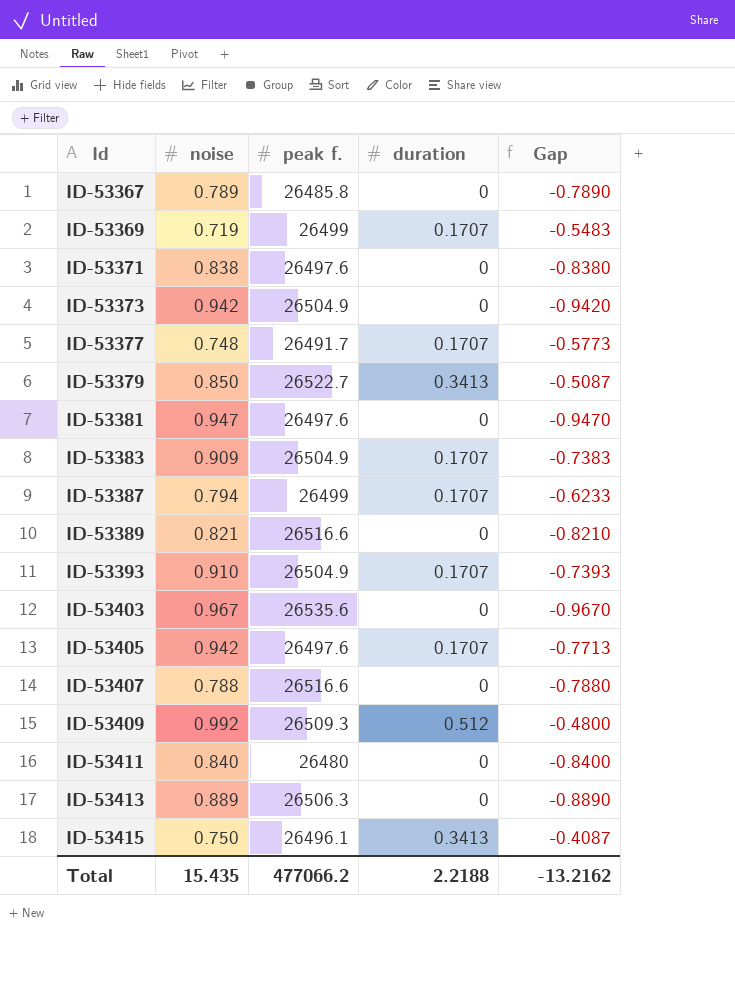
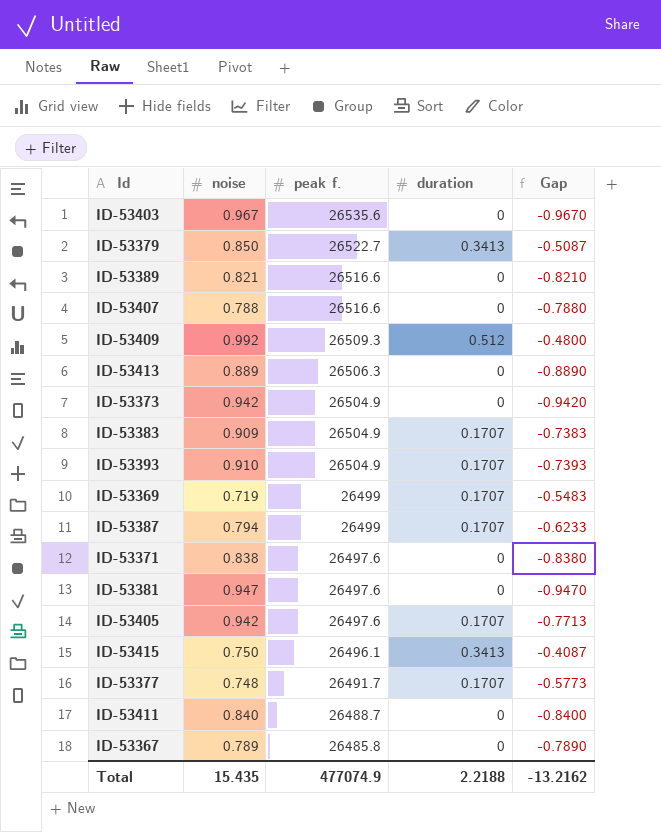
row order: Id ascending -> peak f. descending
ID-53411 | peak f.: 26480 -> 26488.7
Total | peak f.: 477066.2 -> 477074.9

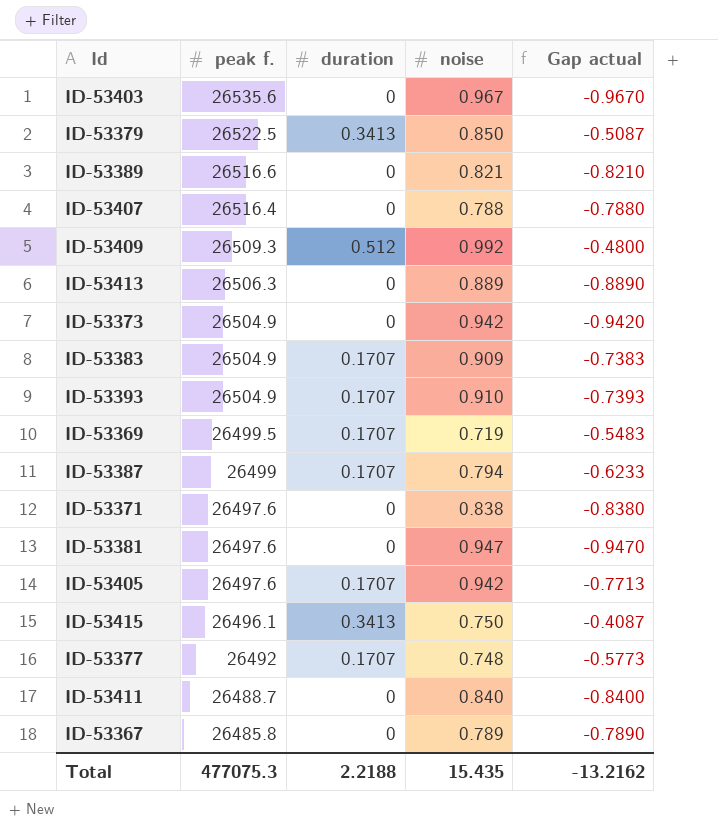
column noise | position: 2 -> 4
column name: Gap -> Gap actual
ID-53379 | peak f.: 26522.7 -> 26522.5
ID-53407 | peak f.: 26516.6 -> 26516.4
ID-53369 | peak f.: 26499 -> 26499.5
ID-53377 | peak f.: 26491.7 -> 26492
Total | peak f.: 477074.9 -> 477075.3

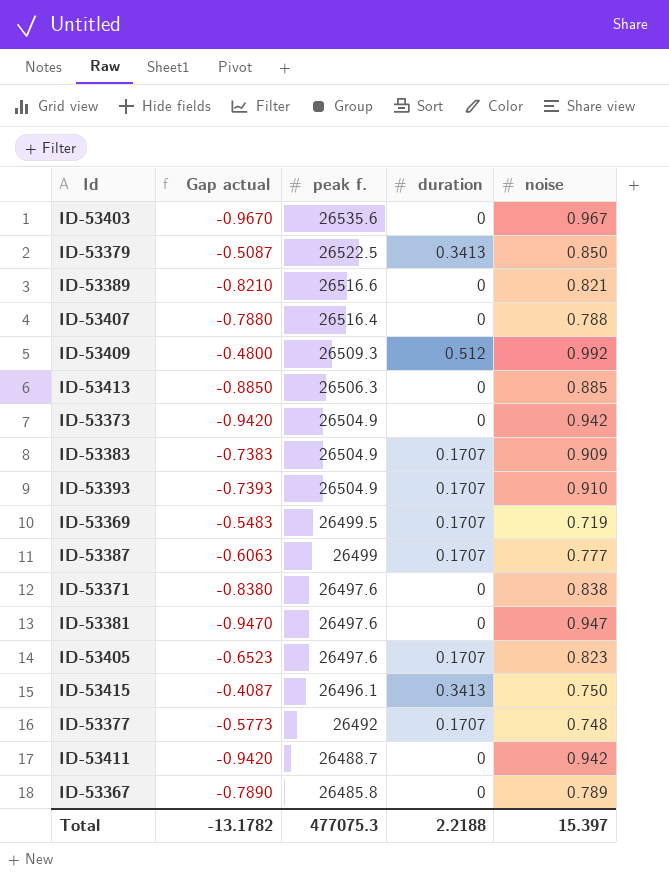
column Gap actual | position: 5 -> 2
ID-53413 | Gap actual: -0.8890 -> -0.8850
ID-53413 | noise: 0.889 -> 0.885
ID-53387 | Gap actual: -0.6233 -> -0.6063
ID-53387 | noise: 0.794 -> 0.777
ID-53405 | Gap actual: -0.7713 -> -0.6523
ID-53405 | noise: 0.942 -> 0.823
ID-53411 | Gap actual: -0.8400 -> -0.9420
ID-53411 | noise: 0.840 -> 0.942
Total | Gap actual: -13.2162 -> -13.1782
Total | noise: 15.435 -> 15.397

